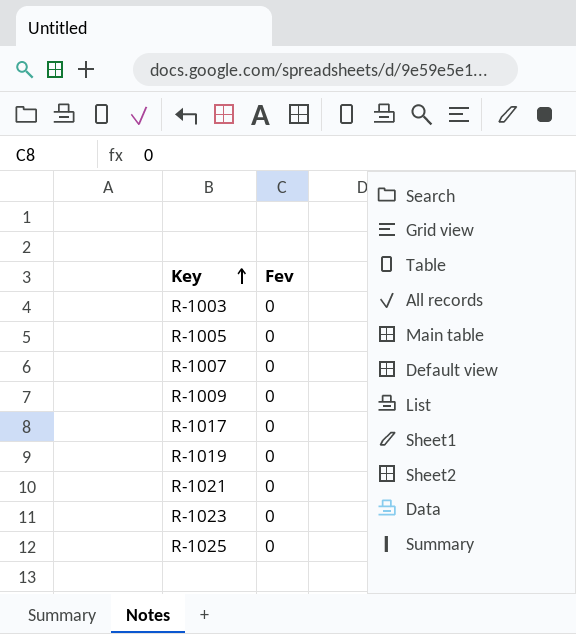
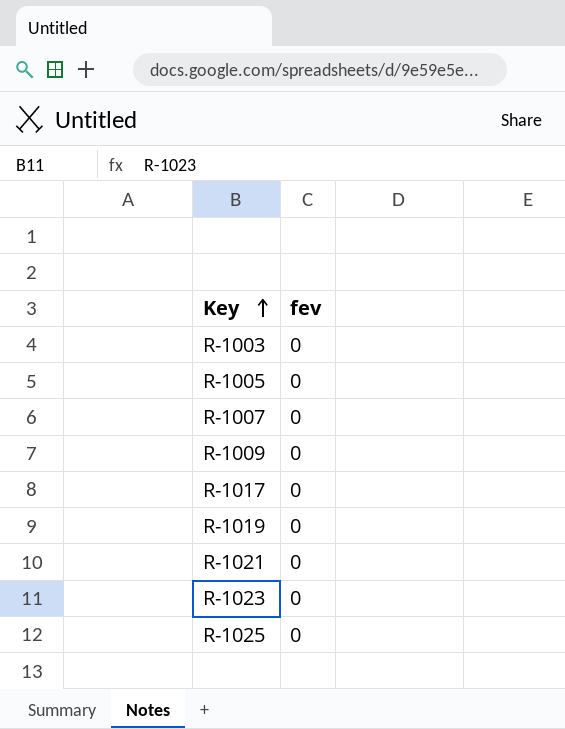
column name: Fev -> fev

